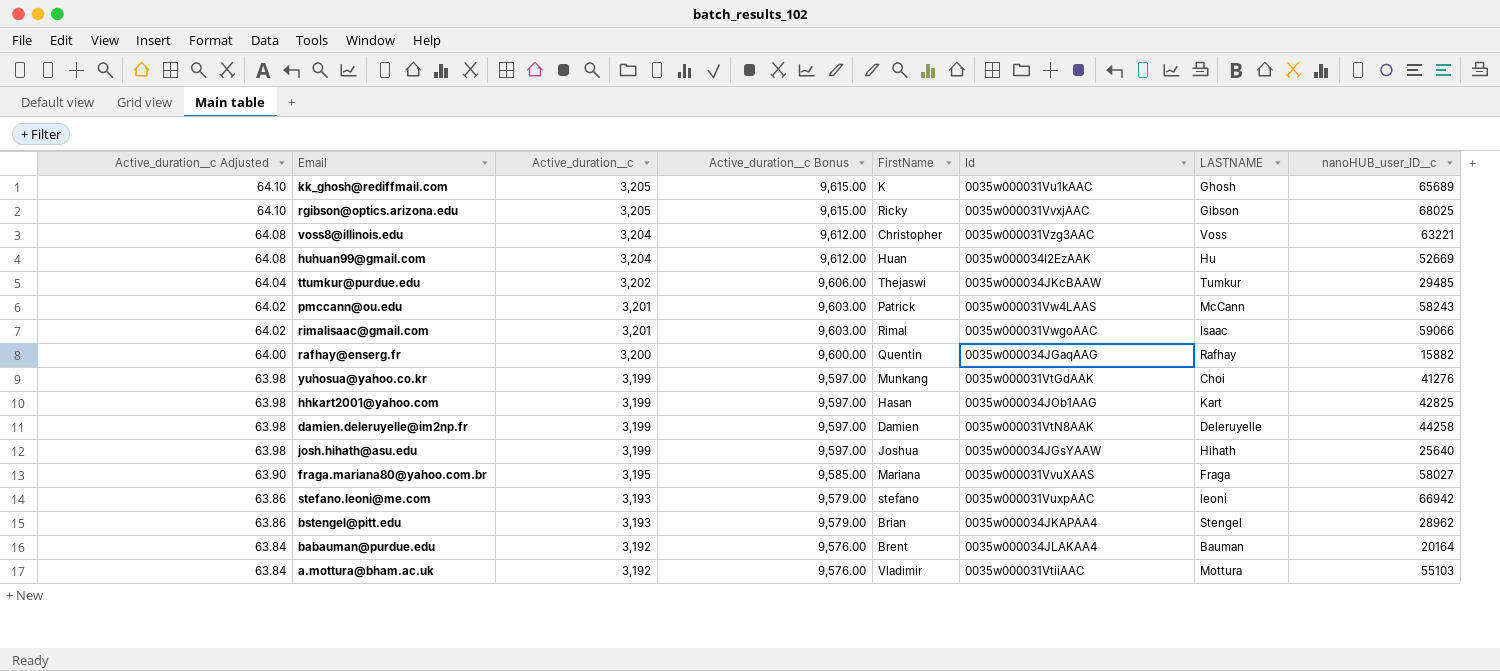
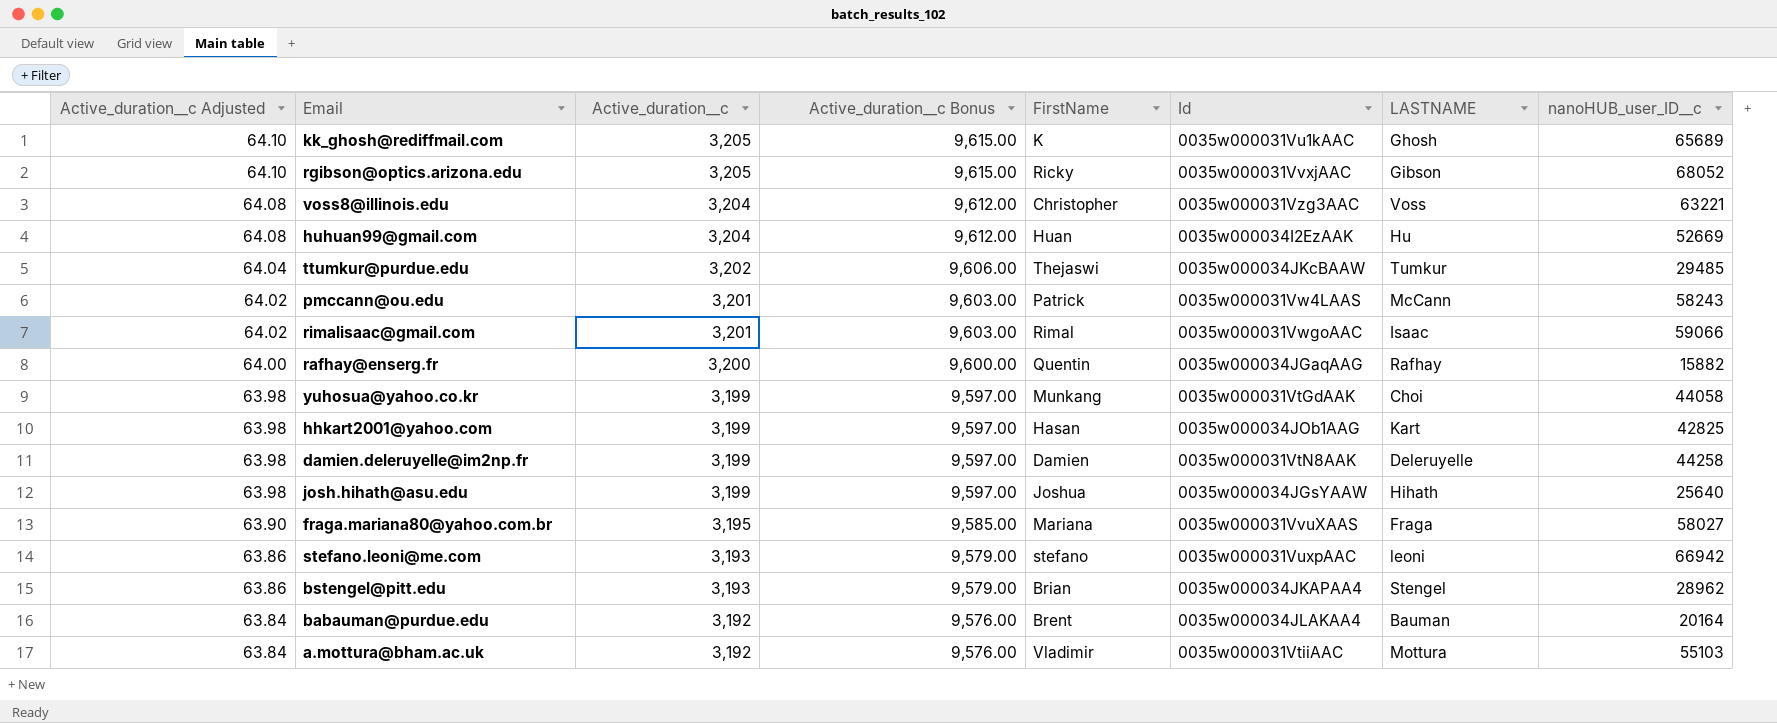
rgibson@optics.arizona.edu | nanoHUB_user_ID__c: 68025 -> 68052
yuhosua@yahoo.co.kr | nanoHUB_user_ID__c: 41276 -> 44058

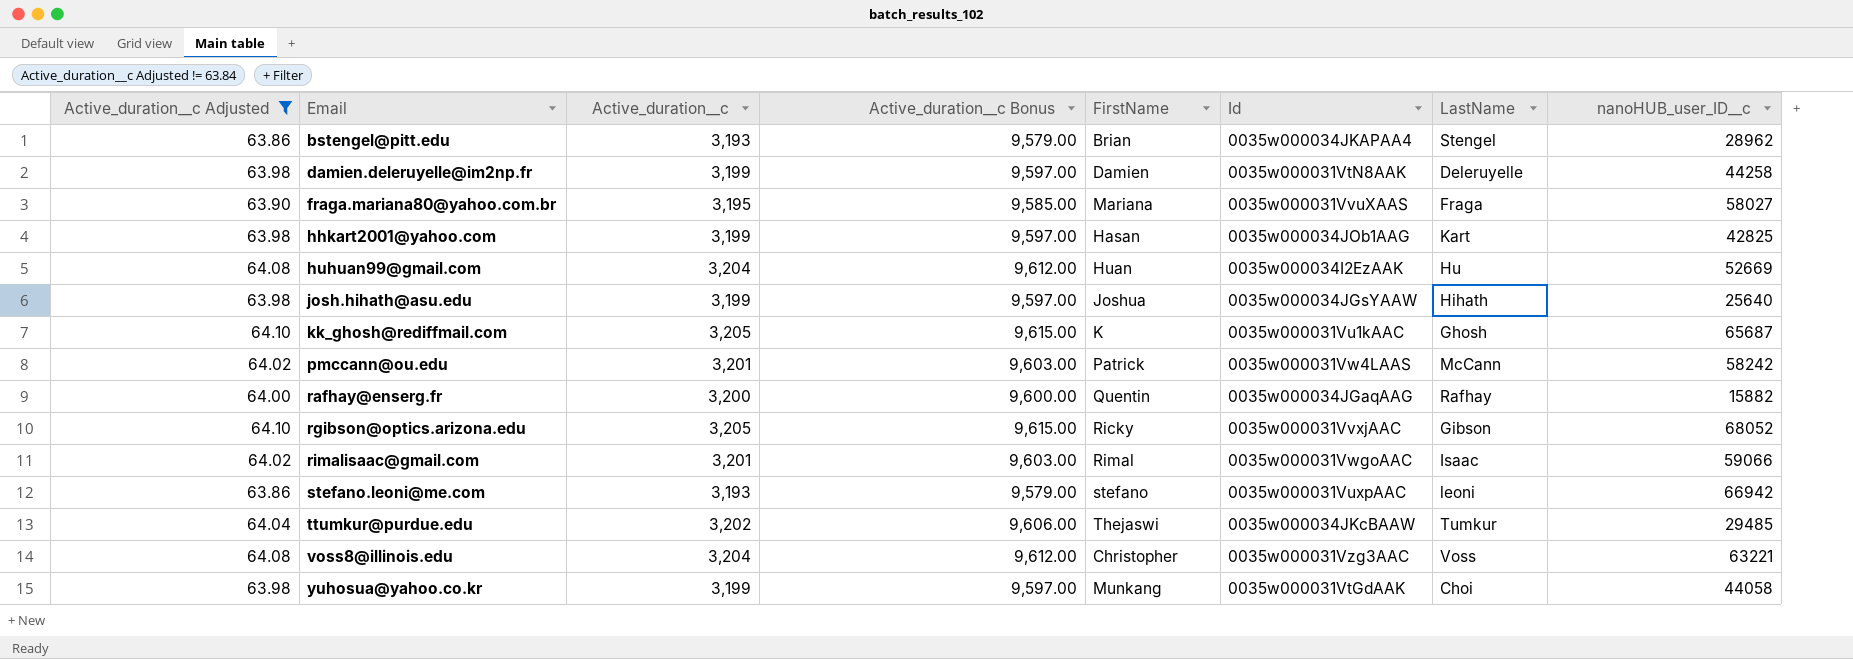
filter: none -> Active_duration__c Adjusted != 63.84
row order: Active_duration__c Adjusted descending -> Email ascending
column name: LASTNAME -> LastName
kk_ghosh@rediffmail.com | nanoHUB_user_ID__c: 65689 -> 65687
pmccann@ou.edu | nanoHUB_user_ID__c: 58243 -> 58242

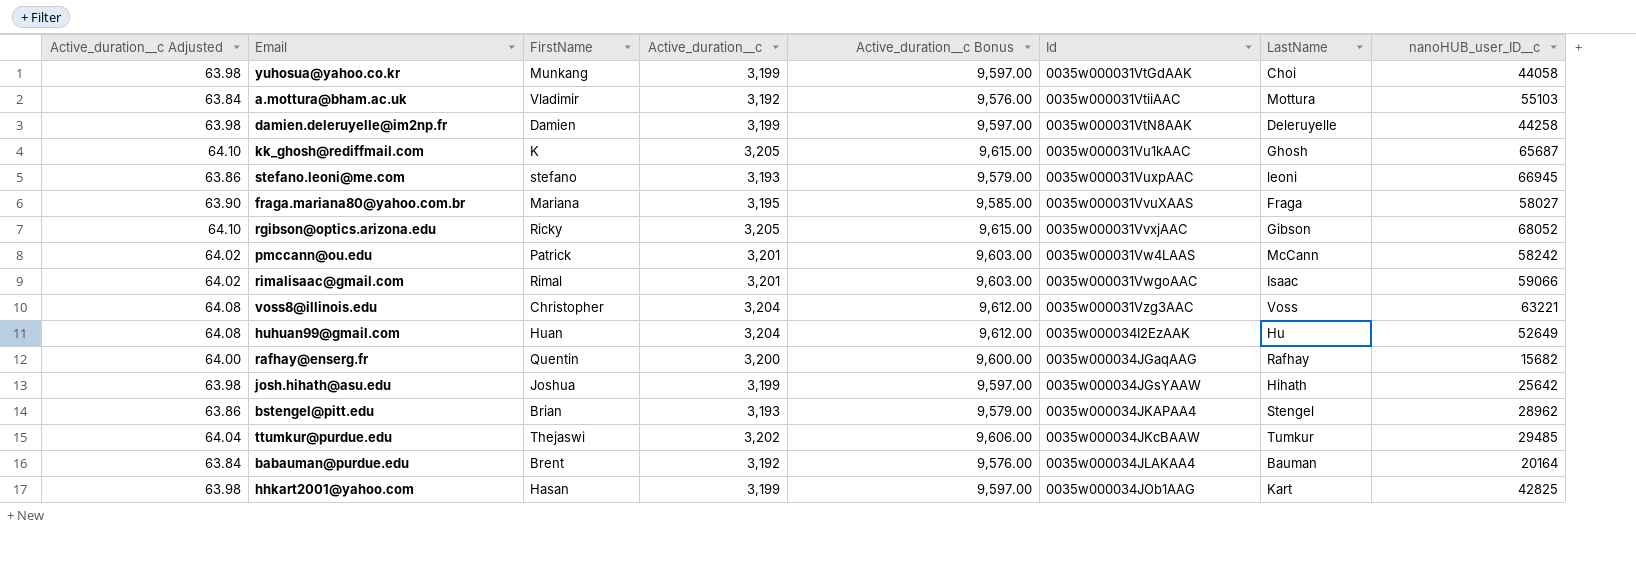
filter: Active_duration__c Adjusted != 63.84 -> none
row order: Email ascending -> Id ascending
column FirstName | position: 5 -> 3
stefano.leoni@me.com | nanoHUB_user_ID__c: 66942 -> 66945
huhuan99@gmail.com | nanoHUB_user_ID__c: 52669 -> 52649
rafhay@enserg.fr | nanoHUB_user_ID__c: 15882 -> 15682
josh.hihath@asu.edu | nanoHUB_user_ID__c: 25640 -> 25642

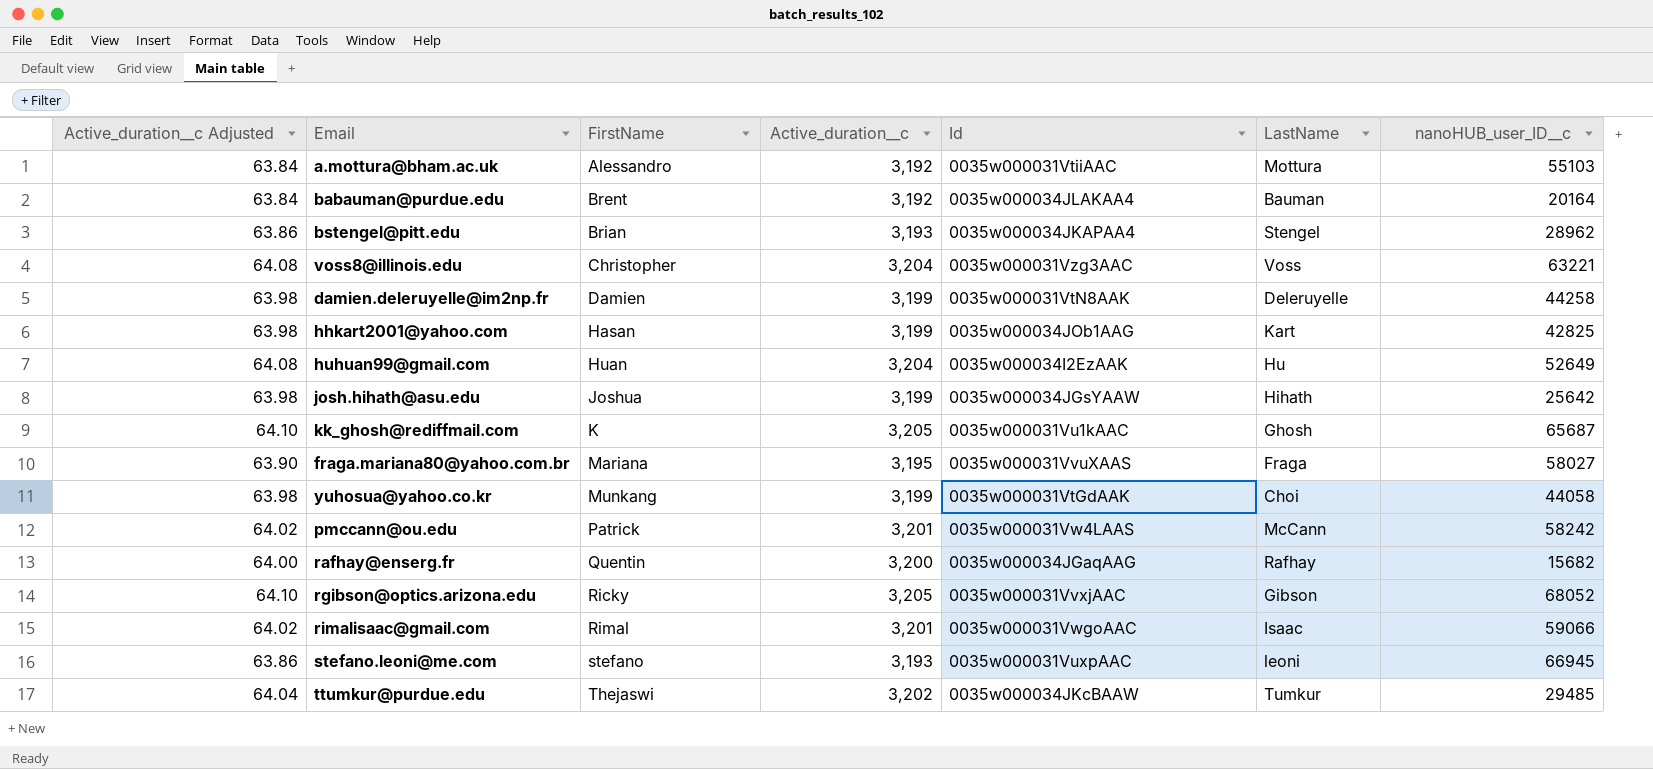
row order: Id ascending -> FirstName ascending
column Active_duration__c Bonus | formula: [Active_duration__c] * 3 -> none
a.mottura@bham.ac.uk | FirstName: Vladimir -> Alessandro

